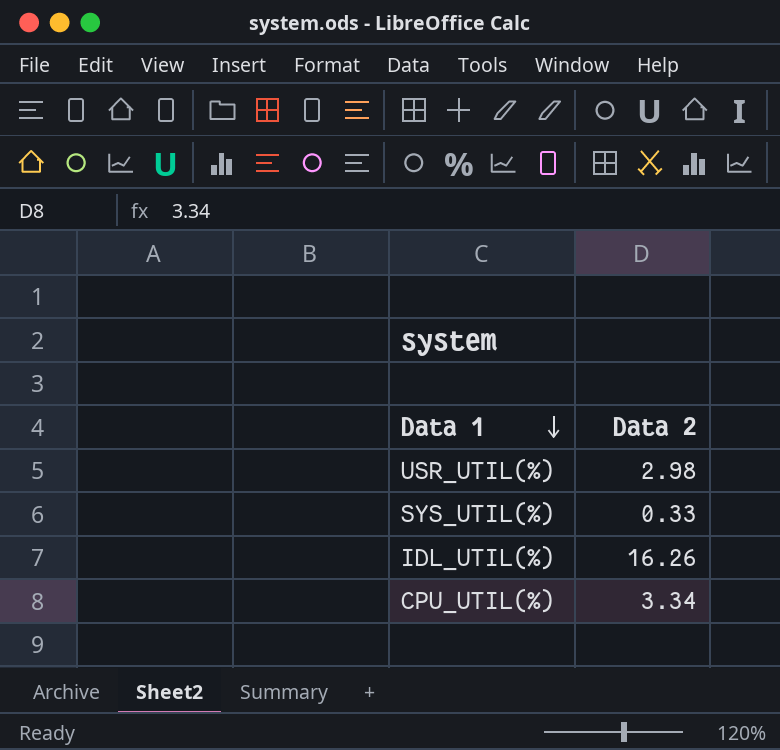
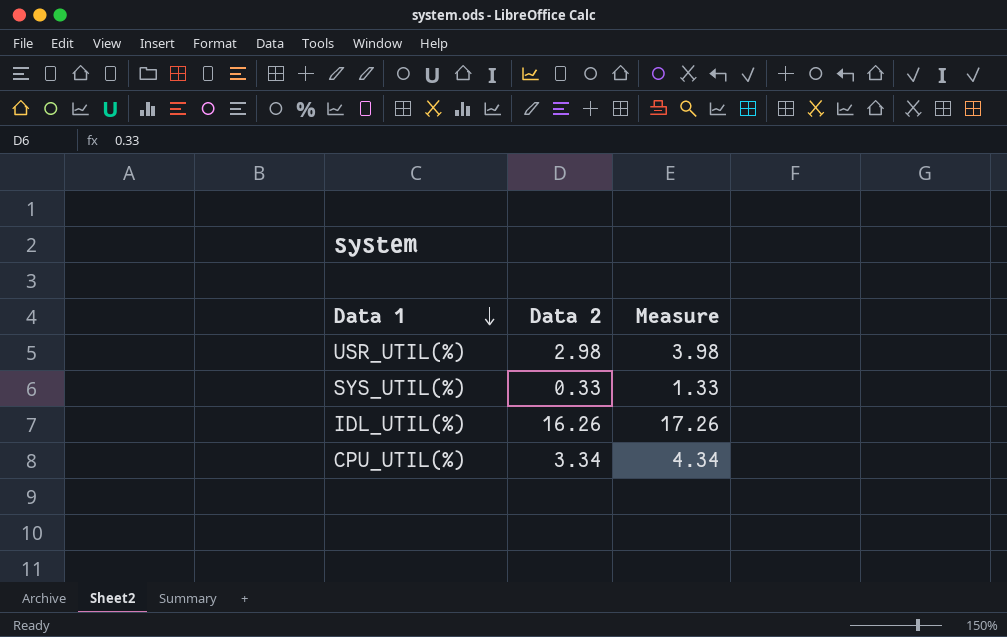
column Measure | formula: none -> [Data 2] + 1

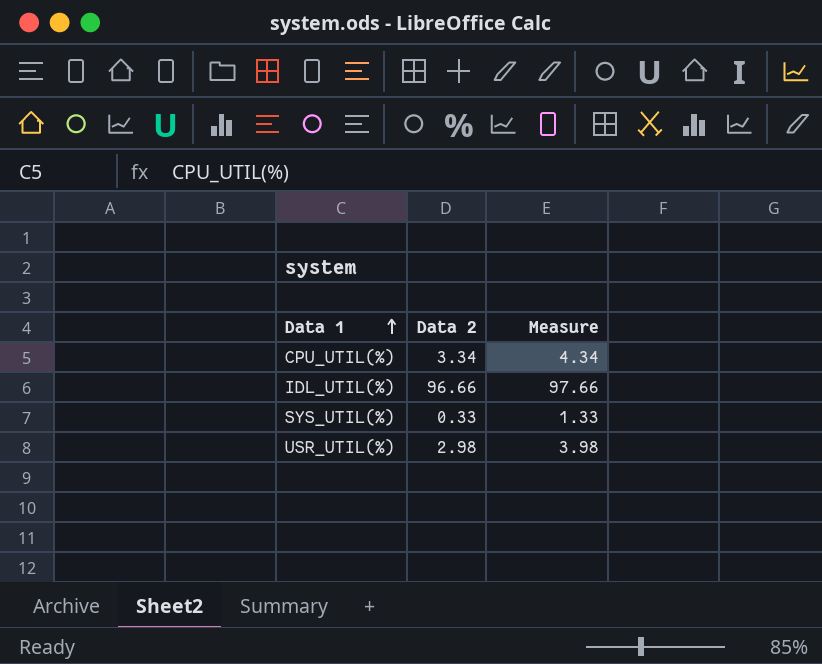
row order: Data 1 descending -> Data 1 ascending
IDL_UTIL(%) | Data 2: 16.26 -> 96.66
IDL_UTIL(%) | Measure: 17.26 -> 97.66

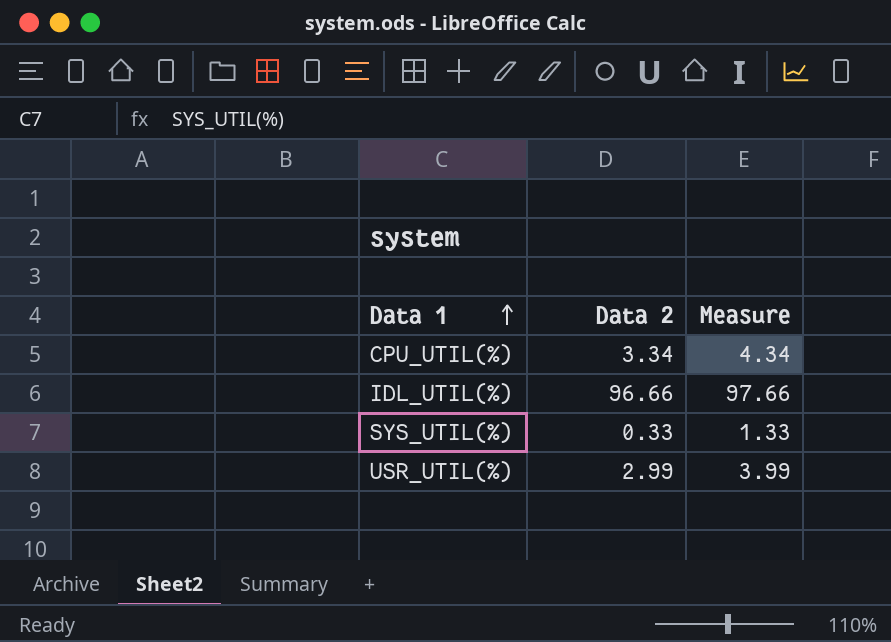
USR_UTIL(%) | Data 2: 2.98 -> 2.99
USR_UTIL(%) | Measure: 3.98 -> 3.99

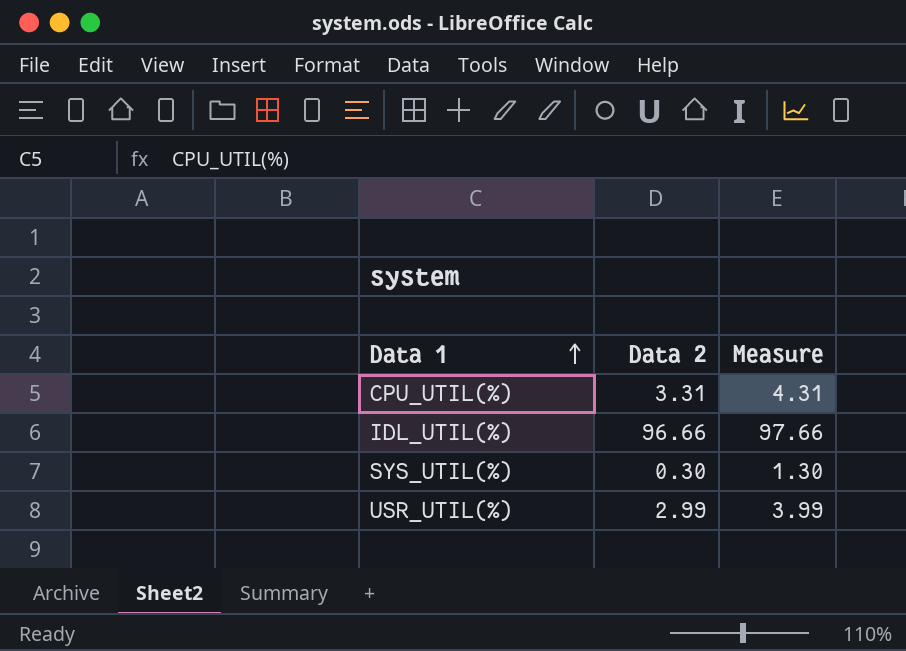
CPU_UTIL(%) | Data 2: 3.34 -> 3.31
CPU_UTIL(%) | Measure: 4.34 -> 4.31
SYS_UTIL(%) | Data 2: 0.33 -> 0.30
SYS_UTIL(%) | Measure: 1.33 -> 1.30

